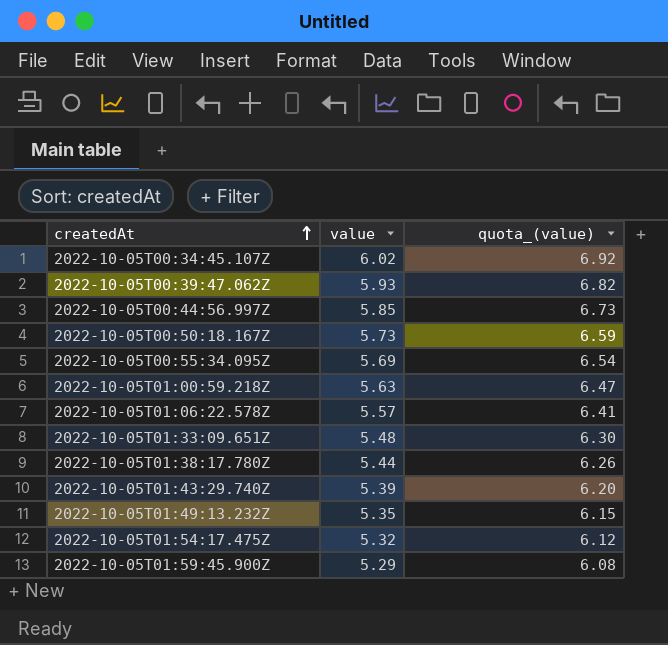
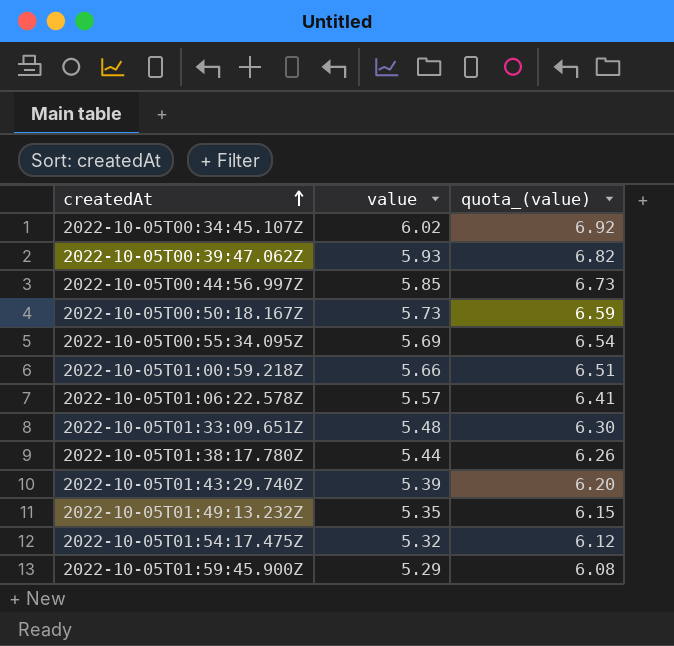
2022-10-05T01:00:59.218Z | value: 5.63 -> 5.66
2022-10-05T01:00:59.218Z | quota_(value): 6.47 -> 6.51

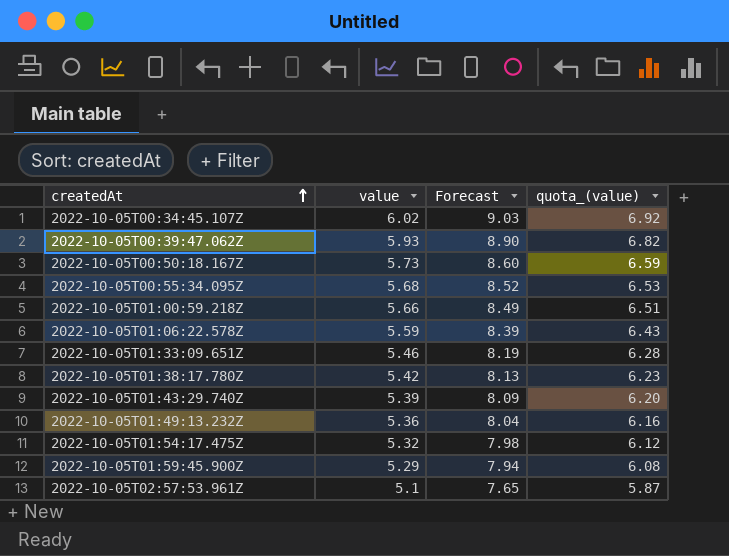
column Forecast | formula: none -> [value] * 1.5
row 2022-10-05T00:44:56.997Z: 5.85 | 6.73 -> none
2022-10-05T00:55:34.095Z | value: 5.69 -> 5.68
2022-10-05T00:55:34.095Z | quota_(value): 6.54 -> 6.53
2022-10-05T01:06:22.578Z | value: 5.57 -> 5.59
2022-10-05T01:06:22.578Z | quota_(value): 6.41 -> 6.43
2022-10-05T01:33:09.651Z | value: 5.48 -> 5.46
2022-10-05T01:33:09.651Z | quota_(value): 6.30 -> 6.28
2022-10-05T01:38:17.780Z | value: 5.44 -> 5.42
2022-10-05T01:38:17.780Z | quota_(value): 6.26 -> 6.23
2022-10-05T01:49:13.232Z | value: 5.35 -> 5.36
2022-10-05T01:49:13.232Z | quota_(value): 6.15 -> 6.16
row 2022-10-05T02:57:53.961Z: none -> 5.1 | 7.65 | 5.87

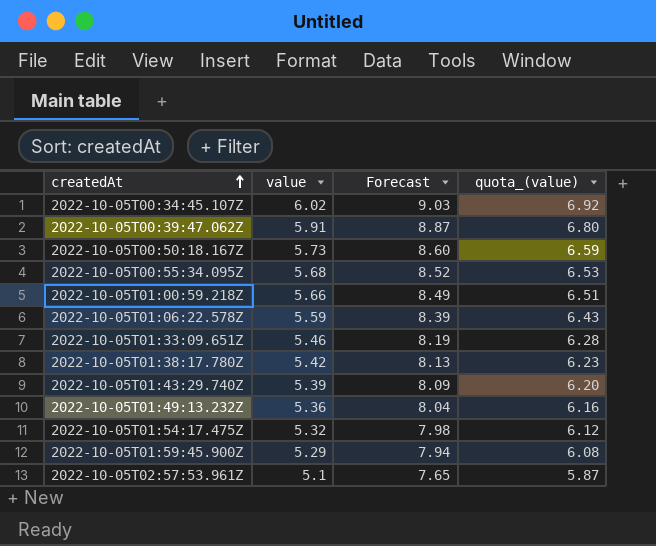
2022-10-05T00:39:47.062Z | value: 5.93 -> 5.91
2022-10-05T00:39:47.062Z | Forecast: 8.90 -> 8.87
2022-10-05T00:39:47.062Z | quota_(value): 6.82 -> 6.80

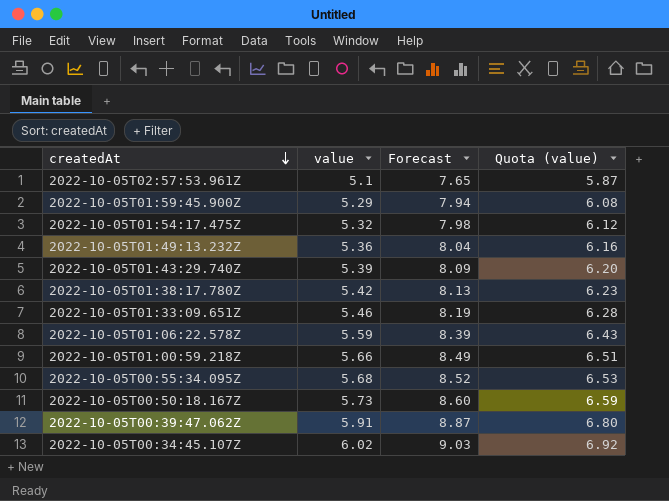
row order: createdAt ascending -> createdAt descending
column name: quota_(value) -> Quota (value)

